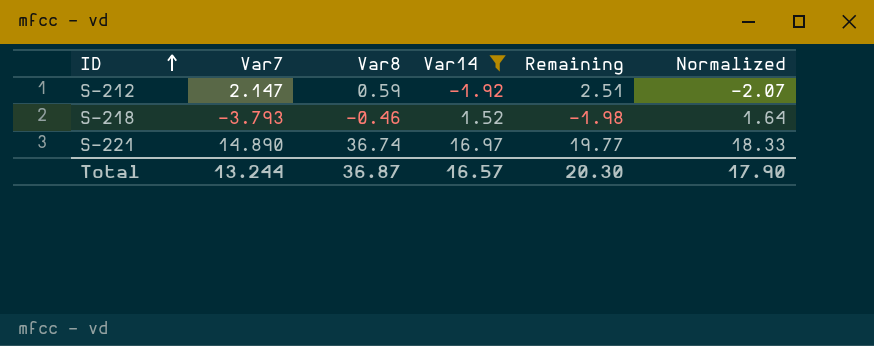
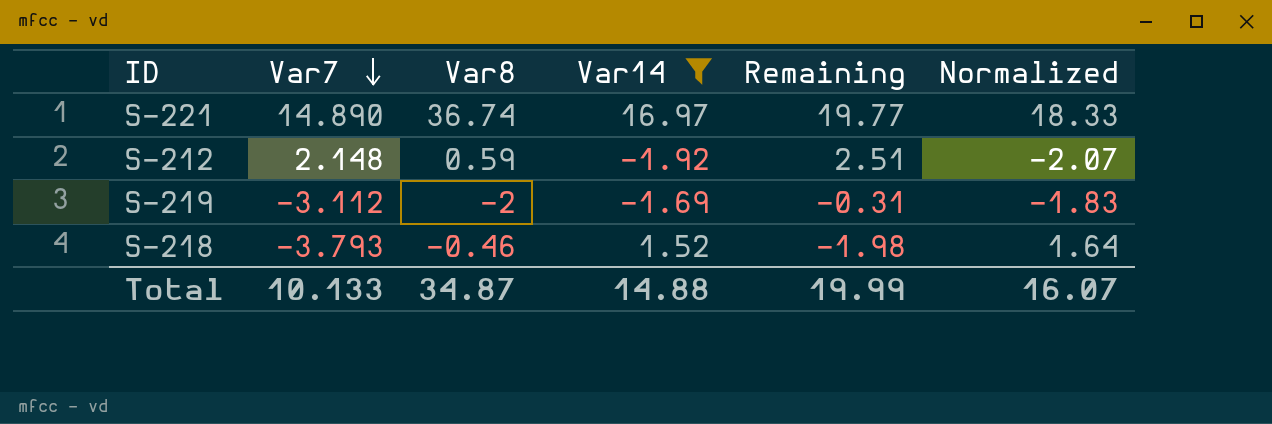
row order: ID ascending -> Var7 descending
S-212 | Var7: 2.147 -> 2.148
row S-219: none -> -3.112 | -2 | -1.69 | -0.31 | -1.83
Total | Var7: 13.244 -> 10.133
Total | Var8: 36.87 -> 34.87
Total | Var14: 16.57 -> 14.88
Total | Remaining: 20.30 -> 19.99
Total | Normalized: 17.90 -> 16.07

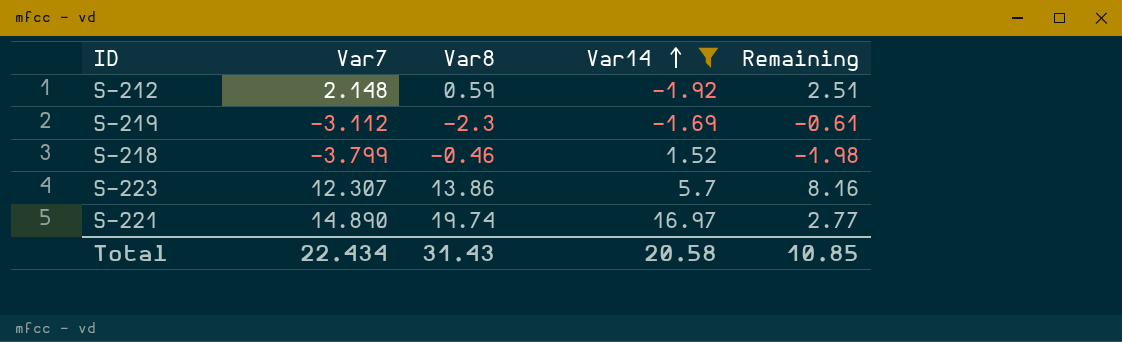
row order: Var7 descending -> Var14 ascending
column Normalized | formula: [Var14] * 1.08 -> none
S-219 | Var8: -2 -> -2.3
S-219 | Remaining: -0.31 -> -0.61
S-218 | Var7: -3.793 -> -3.799
row S-223: none -> 12.307 | 13.86 | 5.7 | 8.16
S-221 | Var8: 36.74 -> 19.74
S-221 | Remaining: 19.77 -> 2.77
Total | Var7: 10.133 -> 22.434
Total | Var8: 34.87 -> 31.43
Total | Var14: 14.88 -> 20.58
Total | Remaining: 19.99 -> 10.85

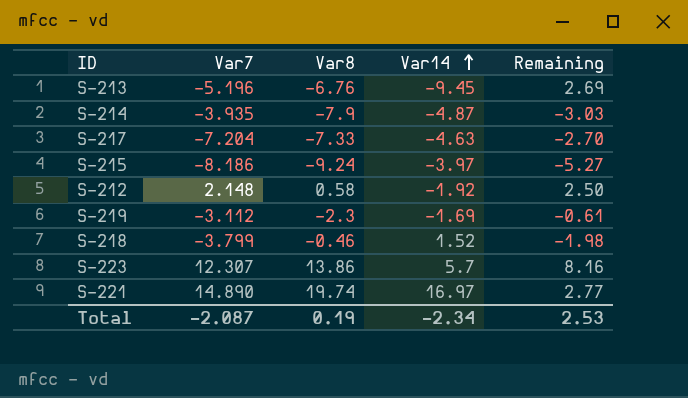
filter: Var14 >= -1.92 -> none
S-212 | Var8: 0.59 -> 0.58
S-212 | Remaining: 2.51 -> 2.50
Total | Var7: 22.434 -> -2.087
Total | Var8: 31.43 -> 0.19
Total | Var14: 20.58 -> -2.34
Total | Remaining: 10.85 -> 2.53

